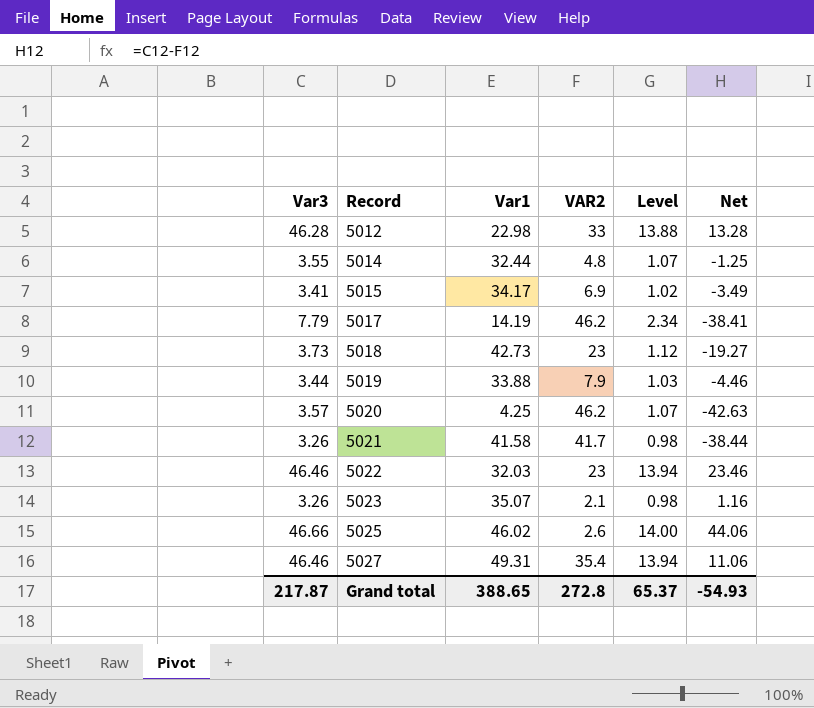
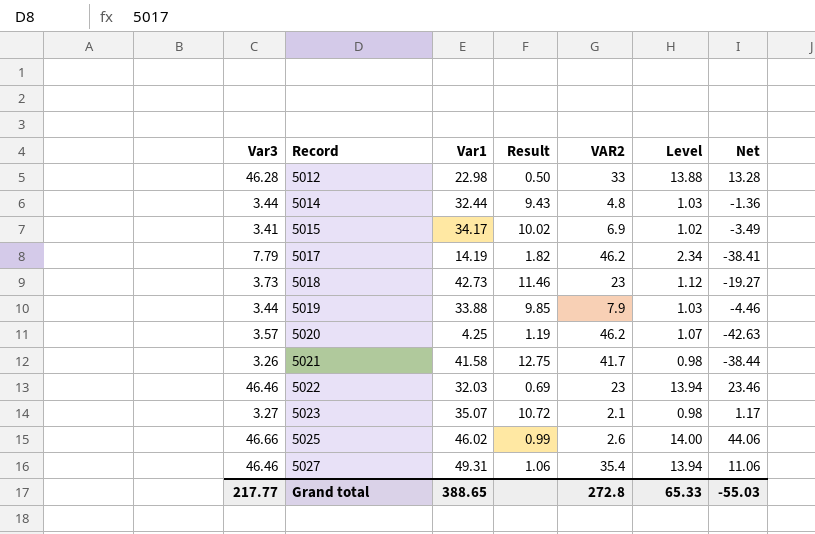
column Result | formula: none -> [Var1] / [Var3]
5014 | Var3: 3.55 -> 3.44
5014 | Level: 1.07 -> 1.03
5014 | Net: -1.25 -> -1.36
5023 | Var3: 3.26 -> 3.27
5023 | Net: 1.16 -> 1.17
Grand total | Var3: 217.87 -> 217.77
Grand total | Level: 65.37 -> 65.33
Grand total | Net: -54.93 -> -55.03

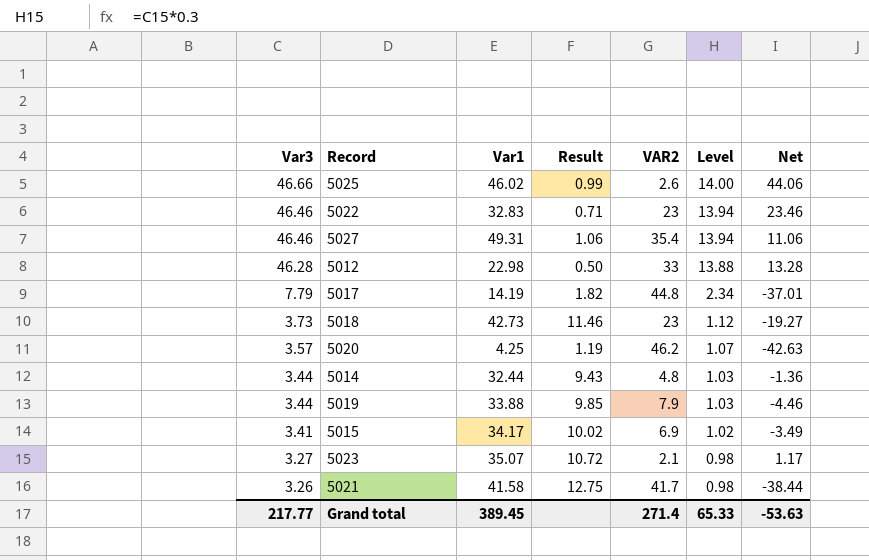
row order: Record ascending -> Var3 descending
5022 | Var1: 32.03 -> 32.83
5022 | Result: 0.69 -> 0.71
5017 | VAR2: 46.2 -> 44.8
5017 | Net: -38.41 -> -37.01
Grand total | Var1: 388.65 -> 389.45
Grand total | VAR2: 272.8 -> 271.4
Grand total | Net: -55.03 -> -53.63

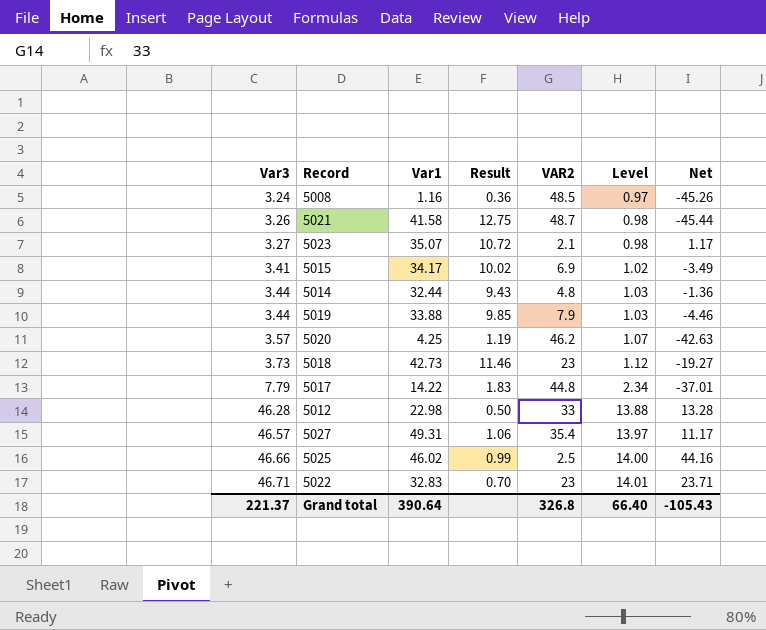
row order: Var3 descending -> Var3 ascending
row 5008: none -> 3.24 | 1.16 | 0.36 | 48.5 | 0.97 | -45.26
5021 | VAR2: 41.7 -> 48.7
5021 | Net: -38.44 -> -45.44
5017 | Var1: 14.19 -> 14.22
5017 | Result: 1.82 -> 1.83
5027 | Var3: 46.46 -> 46.57
5027 | Level: 13.94 -> 13.97
5027 | Net: 11.06 -> 11.17
5025 | VAR2: 2.6 -> 2.5
5025 | Net: 44.06 -> 44.16
5022 | Var3: 46.46 -> 46.71
5022 | Result: 0.71 -> 0.70
5022 | Level: 13.94 -> 14.01
5022 | Net: 23.46 -> 23.71
Grand total | Var3: 217.77 -> 221.37
Grand total | Var1: 389.45 -> 390.64
Grand total | VAR2: 271.4 -> 326.8
Grand total | Level: 65.33 -> 66.40
Grand total | Net: -53.63 -> -105.43

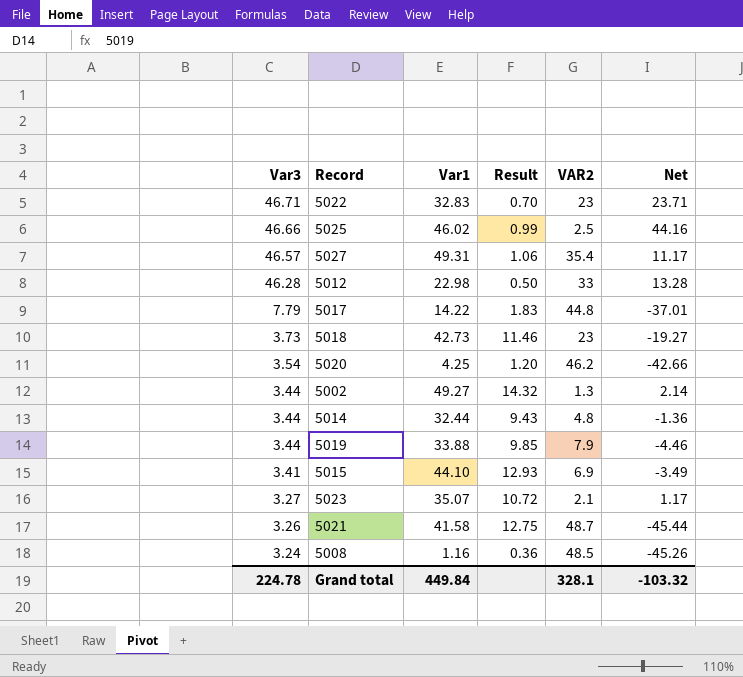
row order: Var3 ascending -> Var3 descending
column Level | formula: [Var3] * 0.3 -> none
5020 | Var3: 3.57 -> 3.54
5020 | Result: 1.19 -> 1.20
5020 | Net: -42.63 -> -42.66
row 5002: none -> 3.44 | 49.27 | 14.32 | 1.3 | 2.14
5015 | Var1: 34.17 -> 44.10
5015 | Result: 10.02 -> 12.93
Grand total | Var3: 221.37 -> 224.78
Grand total | Var1: 390.64 -> 449.84
Grand total | VAR2: 326.8 -> 328.1
Grand total | Net: -105.43 -> -103.32

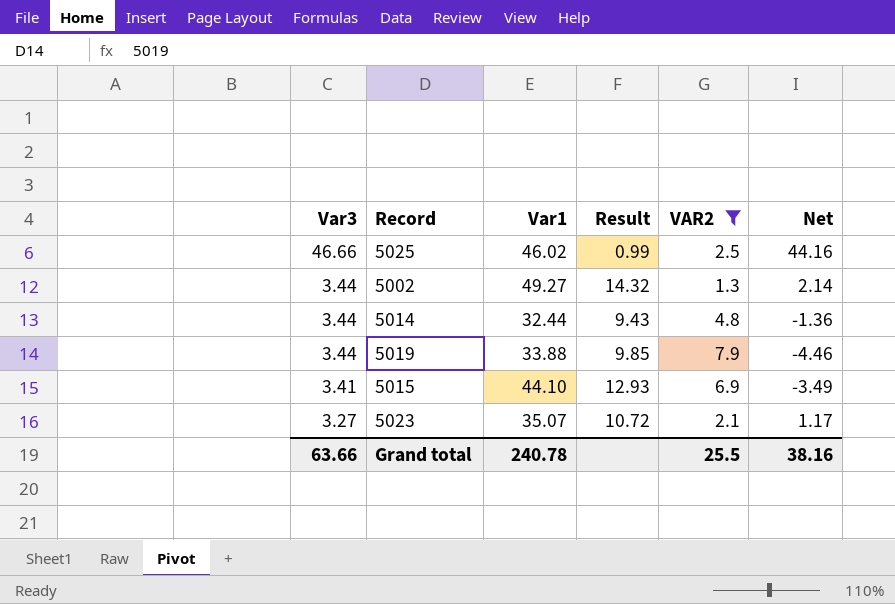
filter: none -> VAR2 <= 7.9
Grand total | Var3: 224.78 -> 63.66
Grand total | Var1: 449.84 -> 240.78
Grand total | VAR2: 328.1 -> 25.5
Grand total | Net: -103.32 -> 38.16

